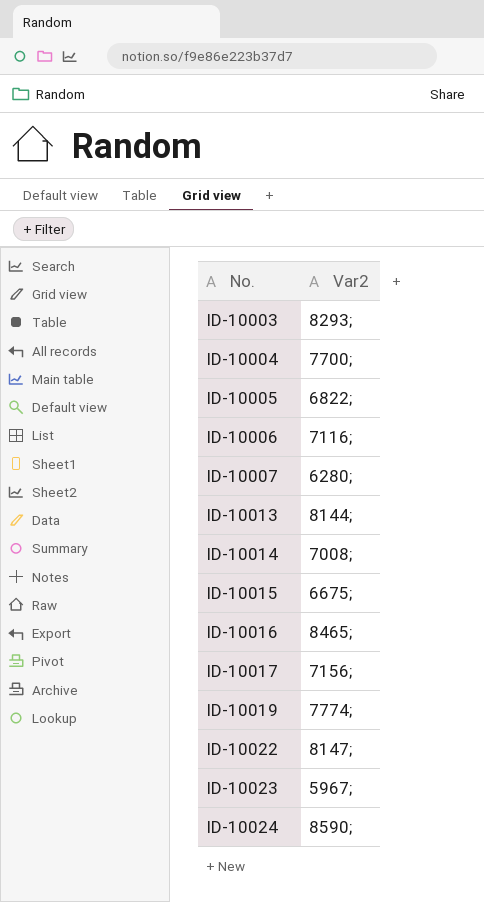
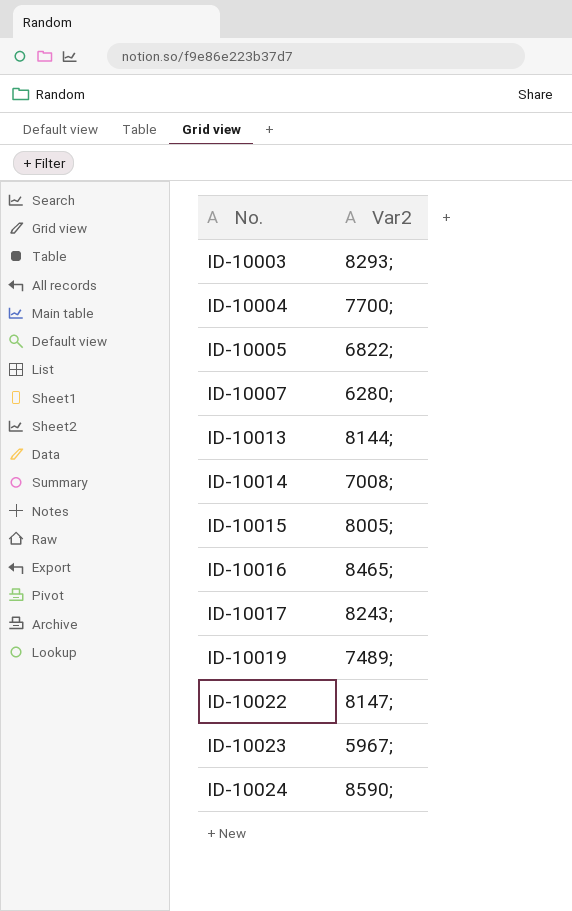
row ID-10006: 7116; -> none
ID-10015 | Var2: 6675; -> 8005;
ID-10017 | Var2: 7156; -> 8243;
ID-10019 | Var2: 7774; -> 7489;

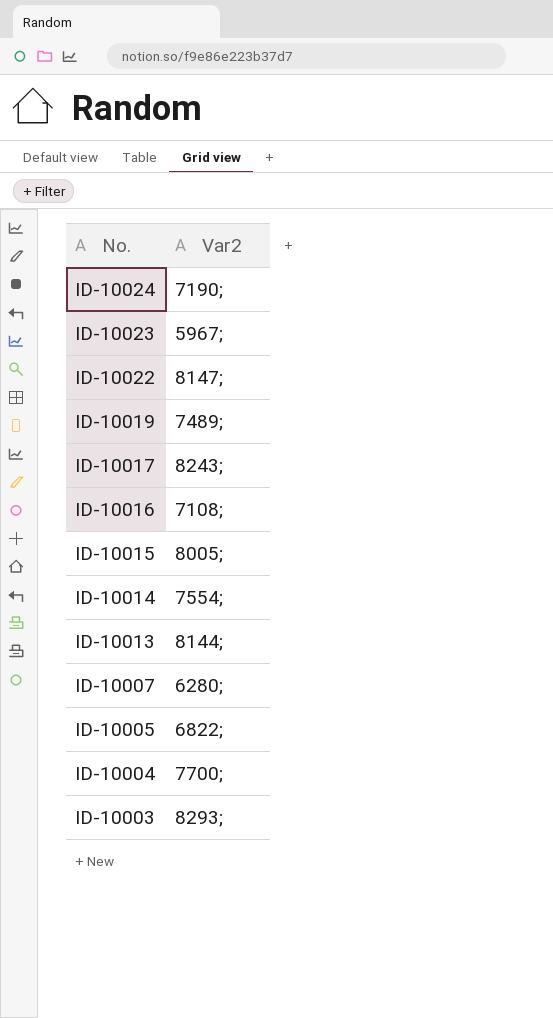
row order: No. ascending -> No. descending
ID-10024 | Var2: 8590; -> 7190;
ID-10016 | Var2: 8465; -> 7108;
ID-10014 | Var2: 7008; -> 7554;

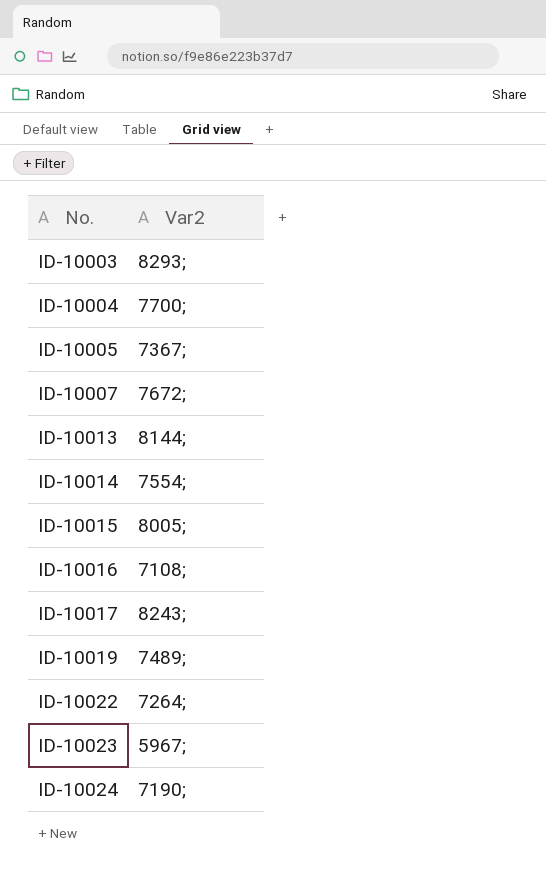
row order: No. descending -> No. ascending
ID-10005 | Var2: 6822; -> 7367;
ID-10007 | Var2: 6280; -> 7672;
ID-10022 | Var2: 8147; -> 7264;

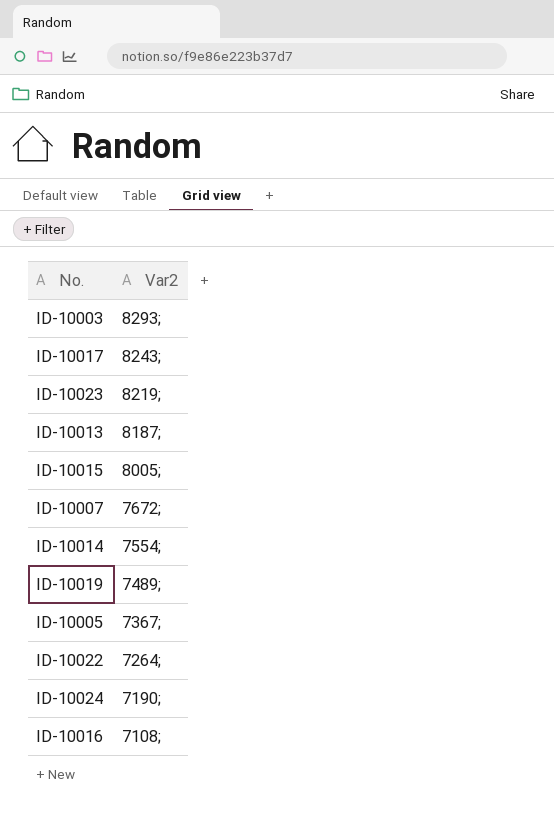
row order: No. ascending -> Var2 descending
row ID-10004: 7700; -> none
ID-10023 | Var2: 5967; -> 8219;
ID-10013 | Var2: 8144; -> 8187;

